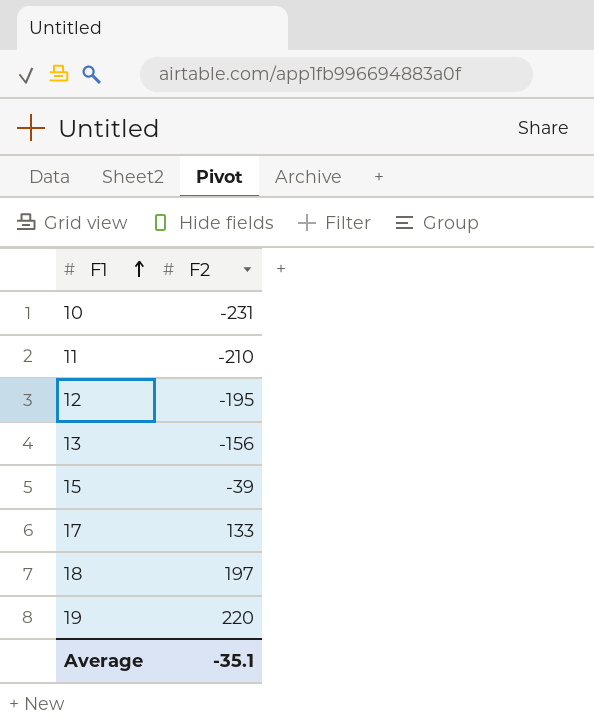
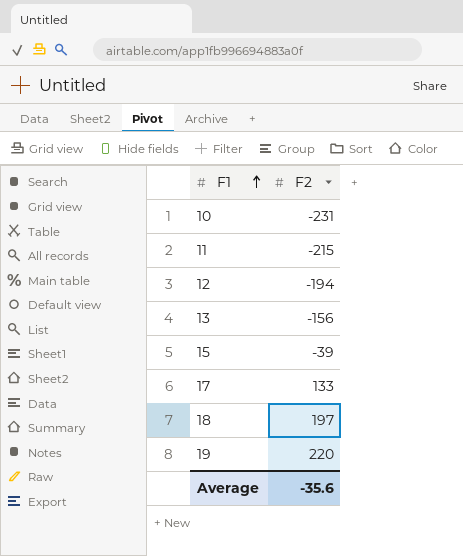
11 | F2: -210 -> -215
12 | F2: -195 -> -194
Average | F2: -35.1 -> -35.6

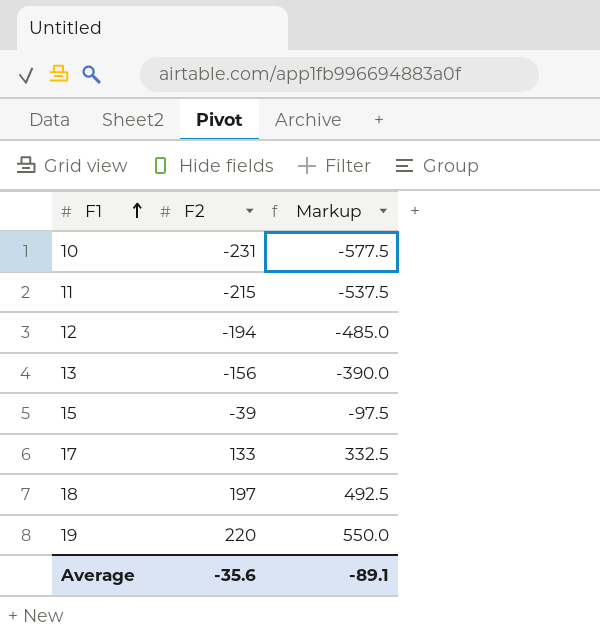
column Markup | formula: none -> [F2] * 2.5

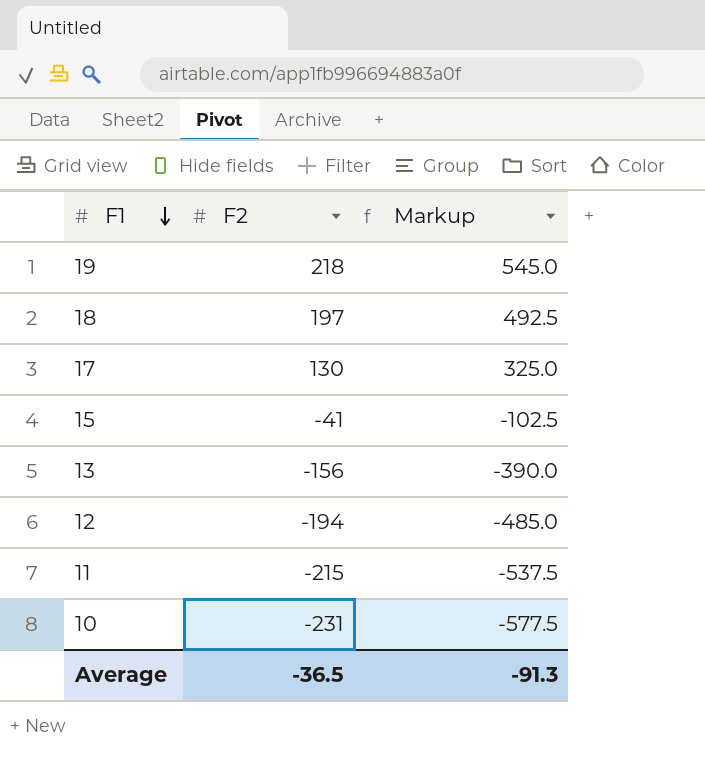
row order: F1 ascending -> F1 descending
19 | F2: 220 -> 218
19 | Markup: 550.0 -> 545.0
17 | F2: 133 -> 130
17 | Markup: 332.5 -> 325.0
15 | F2: -39 -> -41
15 | Markup: -97.5 -> -102.5
Average | F2: -35.6 -> -36.5
Average | Markup: -89.1 -> -91.3

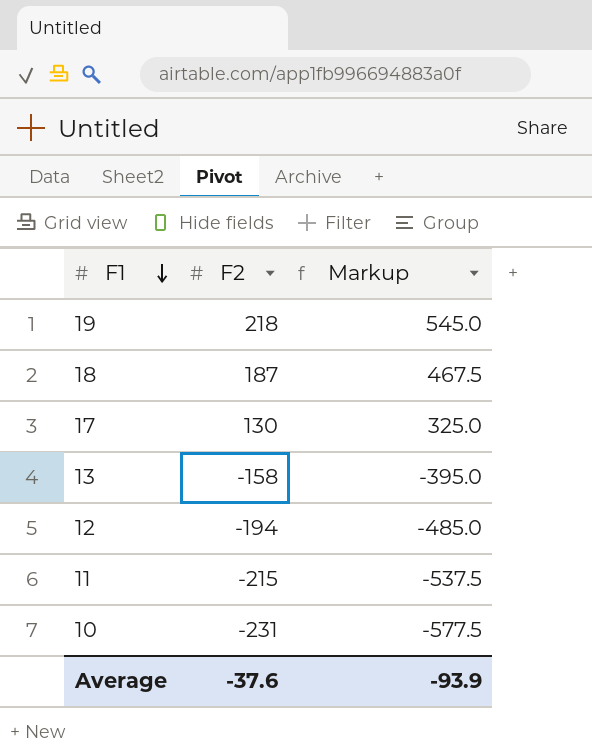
row 15: -41 | -102.5 -> none
18 | F2: 197 -> 187
18 | Markup: 492.5 -> 467.5
13 | F2: -156 -> -158
13 | Markup: -390.0 -> -395.0
Average | F2: -36.5 -> -37.6
Average | Markup: -91.3 -> -93.9

